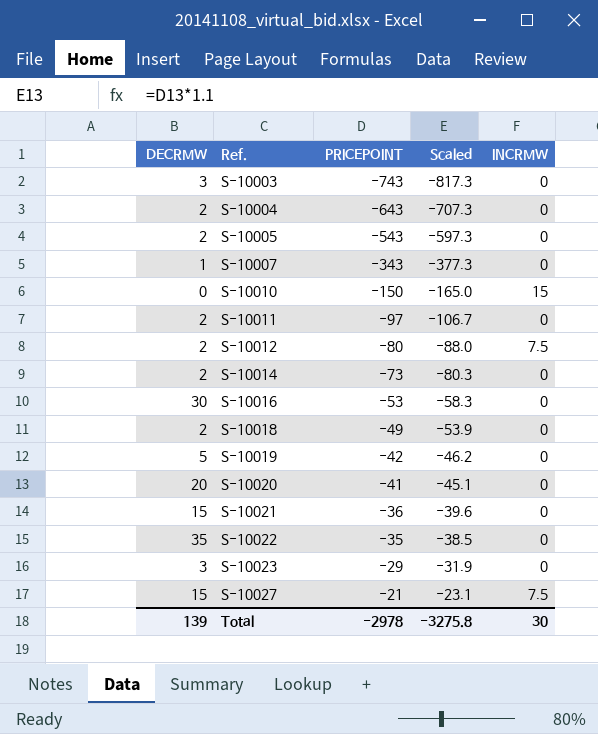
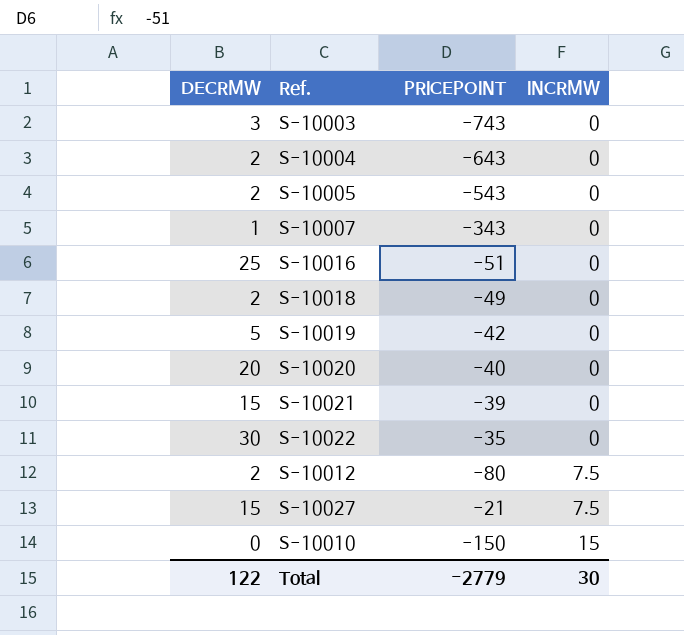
row order: Ref. ascending -> INCRMW ascending
column Scaled | formula: [PRICEPOINT] * 1.1 -> none
row S-10011: 2 | -97 | -106.7 | 0 -> none
row S-10014: 2 | -73 | -80.3 | 0 -> none
row S-10023: 3 | -29 | -31.9 | 0 -> none
S-10016 | DECRMW: 30 -> 25
S-10016 | PRICEPOINT: -53 -> -51
S-10020 | PRICEPOINT: -41 -> -40
S-10021 | PRICEPOINT: -36 -> -39
S-10022 | DECRMW: 35 -> 30
Total | DECRMW: 139 -> 122
Total | PRICEPOINT: -2978 -> -2779

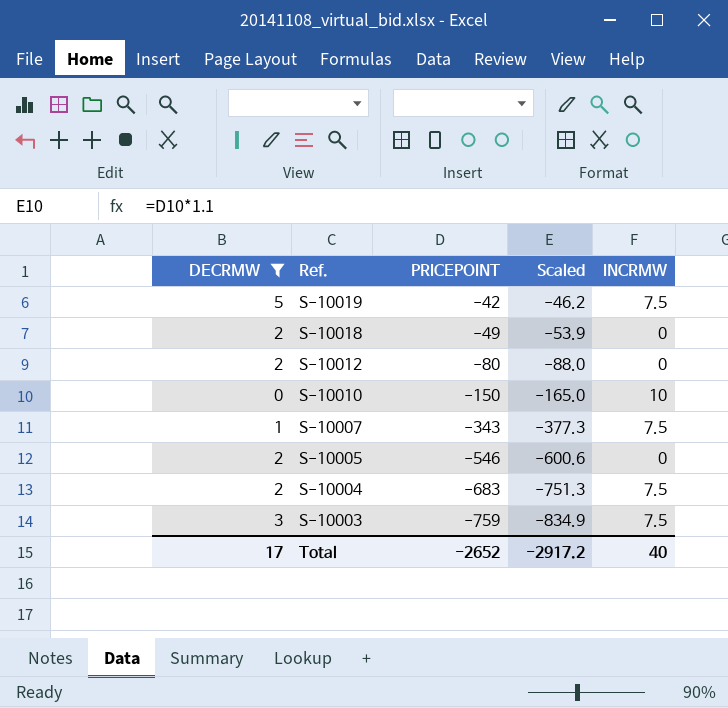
filter: none -> DECRMW <= 5
row order: INCRMW ascending -> Ref. descending
column Scaled | formula: none -> [PRICEPOINT] * 1.1
S-10019 | INCRMW: 0 -> 7.5
S-10012 | INCRMW: 7.5 -> 0
S-10010 | INCRMW: 15 -> 10
S-10007 | INCRMW: 0 -> 7.5
S-10005 | PRICEPOINT: -543 -> -546
S-10004 | PRICEPOINT: -643 -> -683
S-10004 | INCRMW: 0 -> 7.5
S-10003 | PRICEPOINT: -743 -> -759
S-10003 | INCRMW: 0 -> 7.5
Total | DECRMW: 122 -> 17
Total | PRICEPOINT: -2779 -> -2652
Total | INCRMW: 30 -> 40

